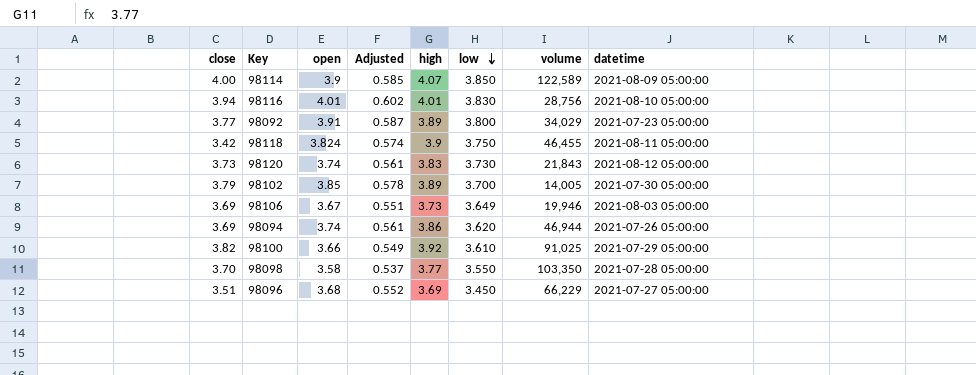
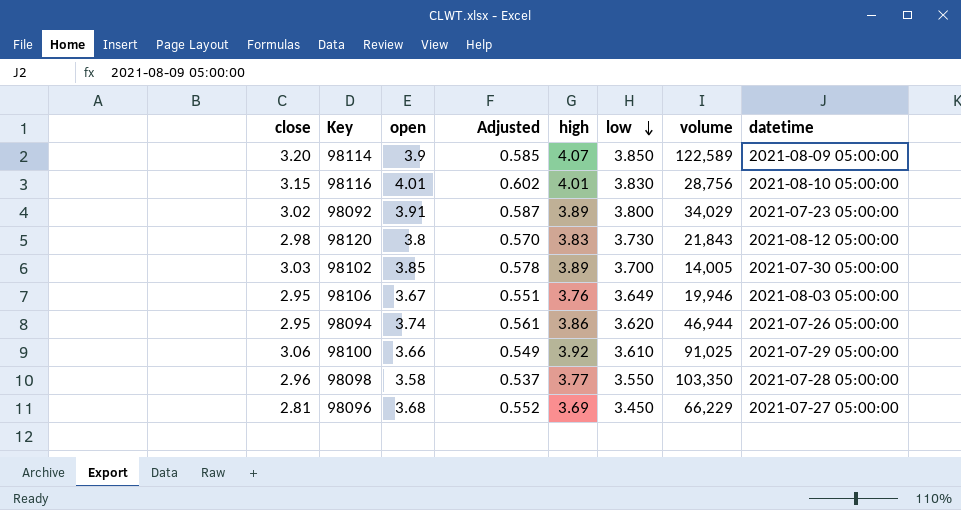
row 98118: 3.42 | 3.824 | 0.574 | 3.9 | 3.750 | 46,455 | 2021-08-11 05:00:00 -> none
98114 | close: 4.00 -> 3.20
98116 | close: 3.94 -> 3.15
98092 | close: 3.77 -> 3.02
98120 | close: 3.73 -> 2.98
98120 | open: 3.74 -> 3.8
98120 | Adjusted: 0.561 -> 0.570
98102 | close: 3.79 -> 3.03
98106 | close: 3.69 -> 2.95
98106 | high: 3.73 -> 3.76
98094 | close: 3.69 -> 2.95
98100 | close: 3.82 -> 3.06
98098 | close: 3.70 -> 2.96
98096 | close: 3.51 -> 2.81

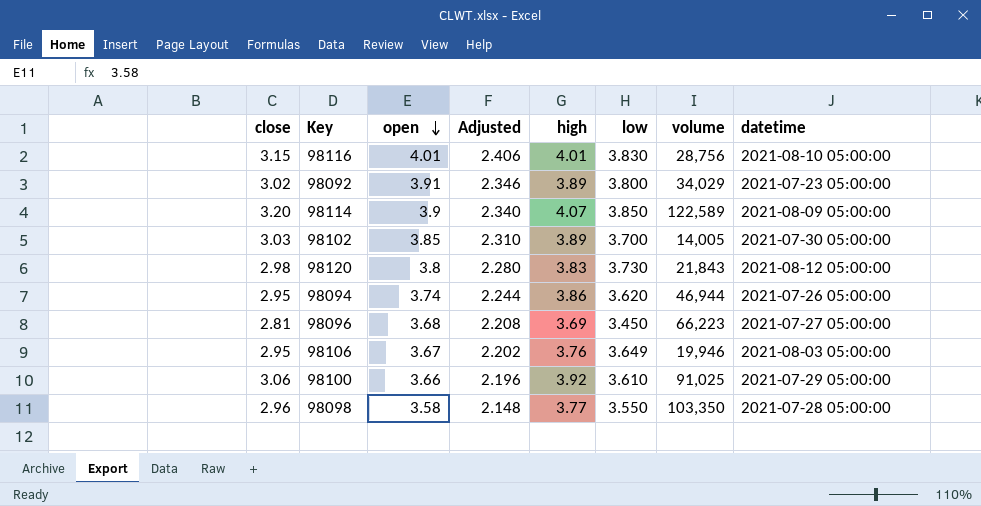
row order: low descending -> open descending
column Adjusted | formula: [open] * 0.15 -> [open] * 0.6
98096 | volume: 66,229 -> 66,223

